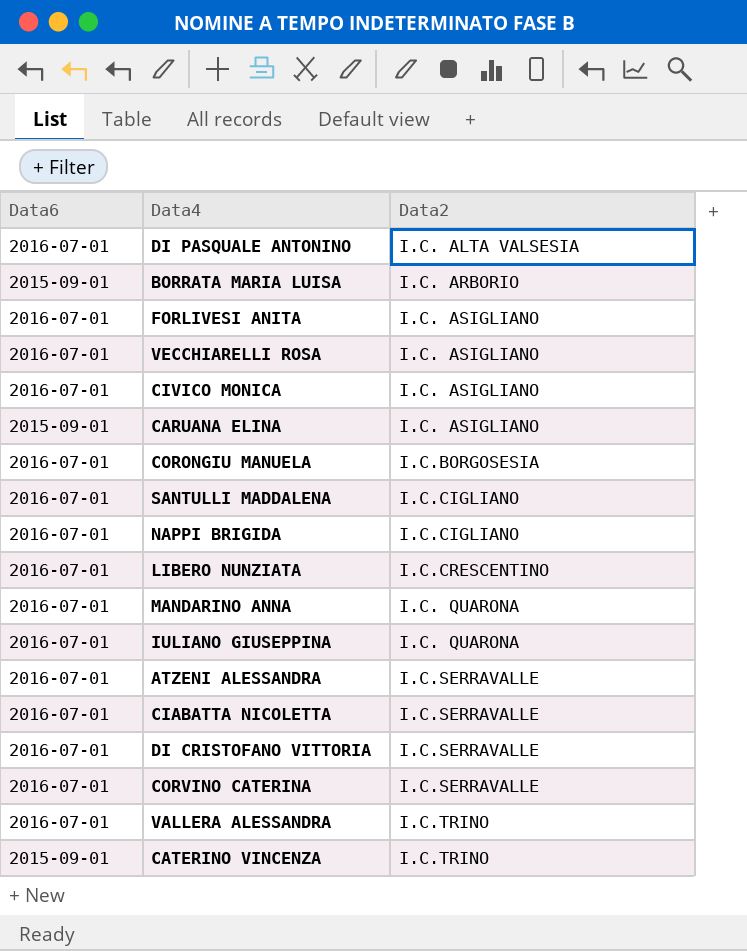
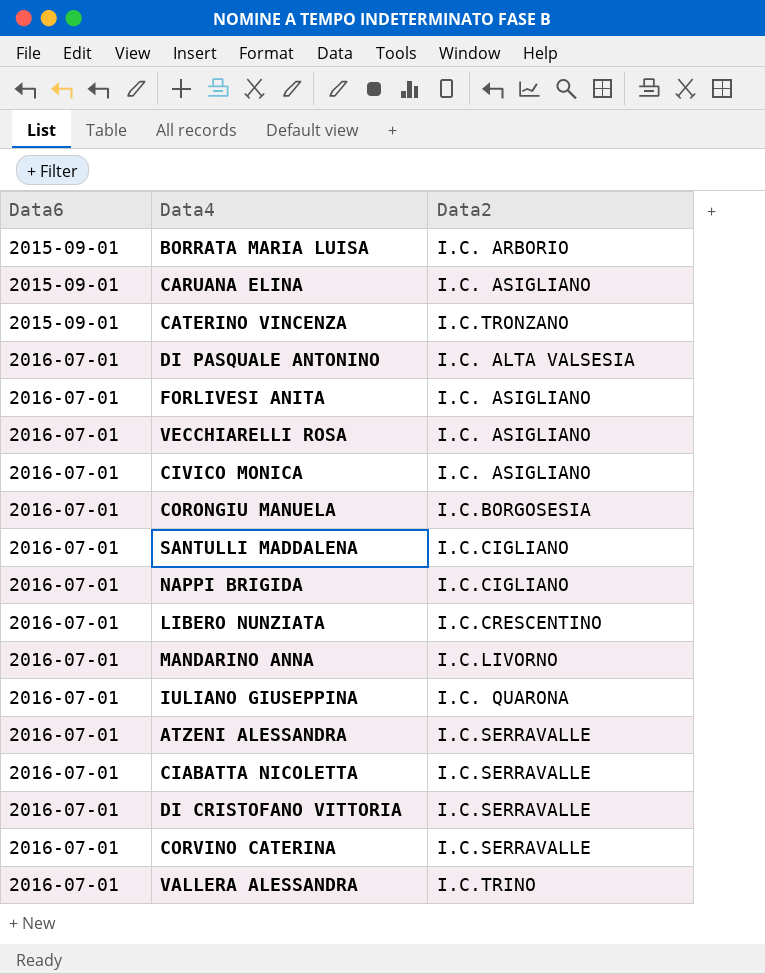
row order: none -> Data6 ascending
CATERINO VINCENZA | Data2: I.C.TRINO -> I.C.TRONZANO
MANDARINO ANNA | Data2: I.C. QUARONA -> I.C.LIVORNO

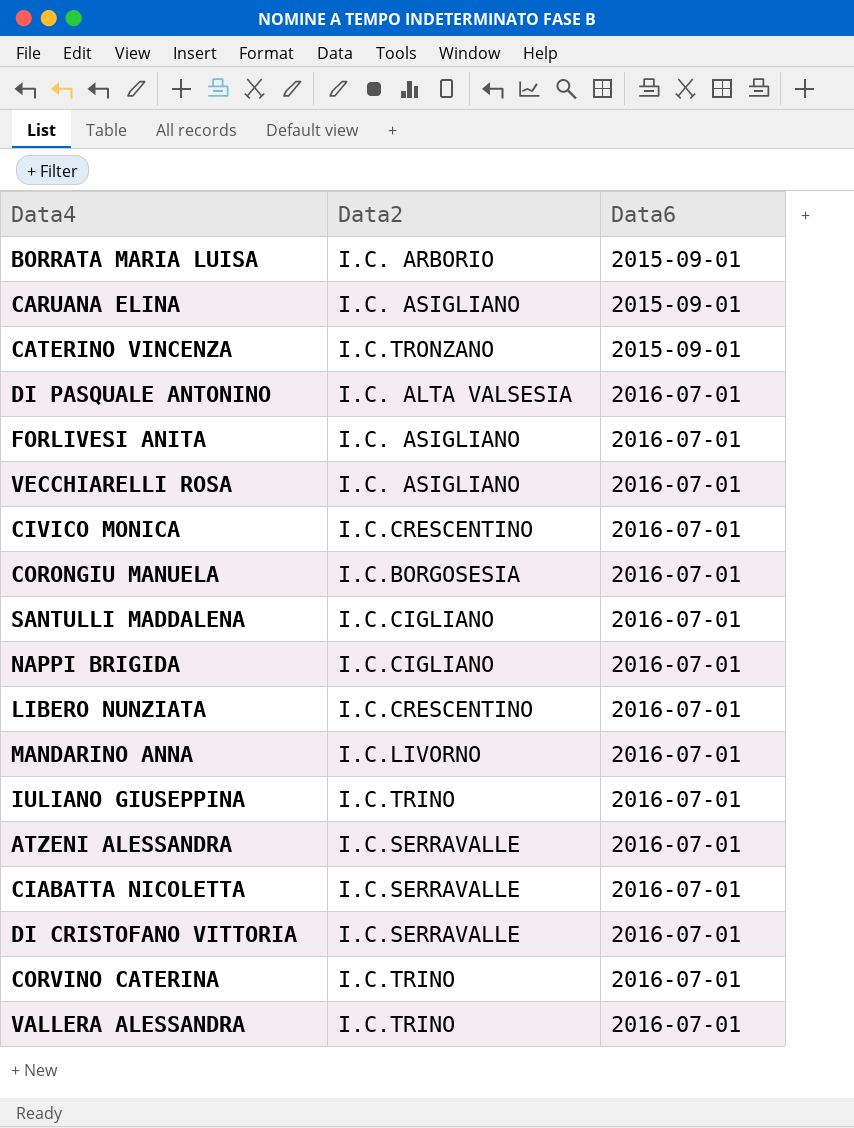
column Data6 | position: 1 -> 3
CIVICO MONICA | Data2: I.C. ASIGLIANO -> I.C.CRESCENTINO
IULIANO GIUSEPPINA | Data2: I.C. QUARONA -> I.C.TRINO
CORVINO CATERINA | Data2: I.C.SERRAVALLE -> I.C.TRINO

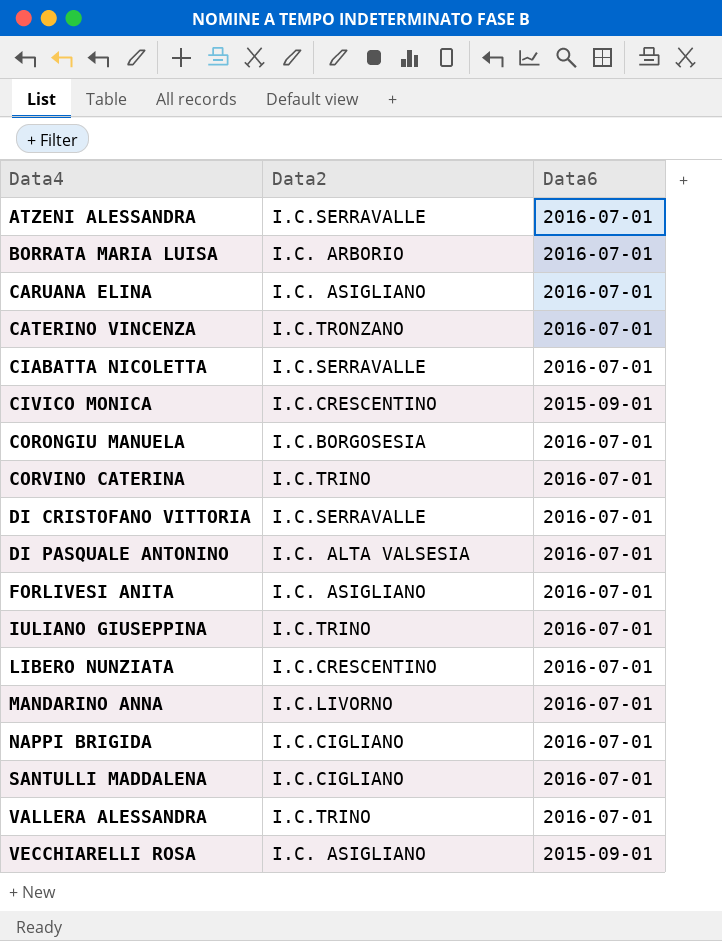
row order: Data6 ascending -> Data4 ascending
BORRATA MARIA LUISA | Data6: 2015-09-01 -> 2016-07-01
CARUANA ELINA | Data6: 2015-09-01 -> 2016-07-01
CATERINO VINCENZA | Data6: 2015-09-01 -> 2016-07-01
CIVICO MONICA | Data6: 2016-07-01 -> 2015-09-01
VECCHIARELLI ROSA | Data6: 2016-07-01 -> 2015-09-01

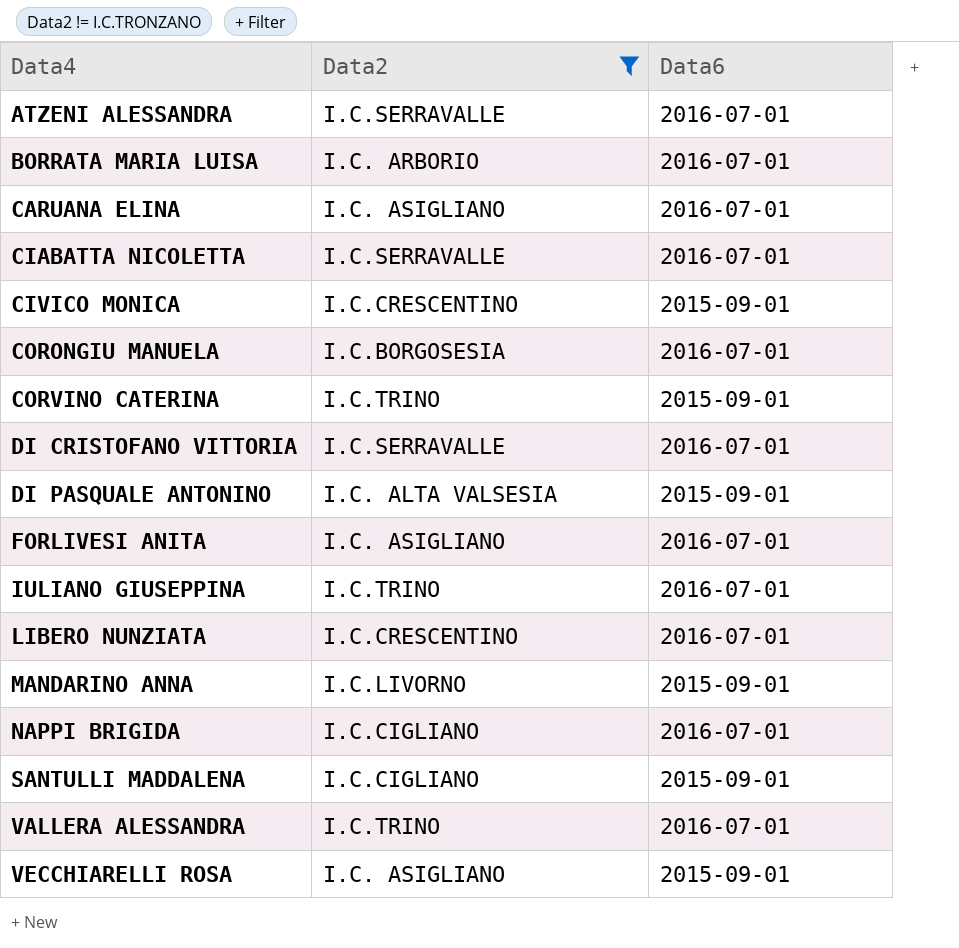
filter: none -> Data2 != I.C.TRONZANO
CORVINO CATERINA | Data6: 2016-07-01 -> 2015-09-01
DI PASQUALE ANTONINO | Data6: 2016-07-01 -> 2015-09-01
MANDARINO ANNA | Data6: 2016-07-01 -> 2015-09-01
SANTULLI MADDALENA | Data6: 2016-07-01 -> 2015-09-01

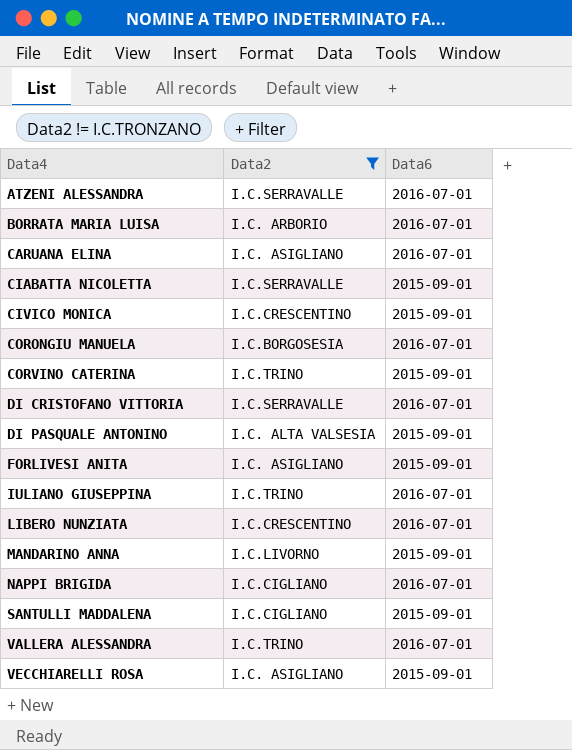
CIABATTA NICOLETTA | Data6: 2016-07-01 -> 2015-09-01
FORLIVESI ANITA | Data6: 2016-07-01 -> 2015-09-01

